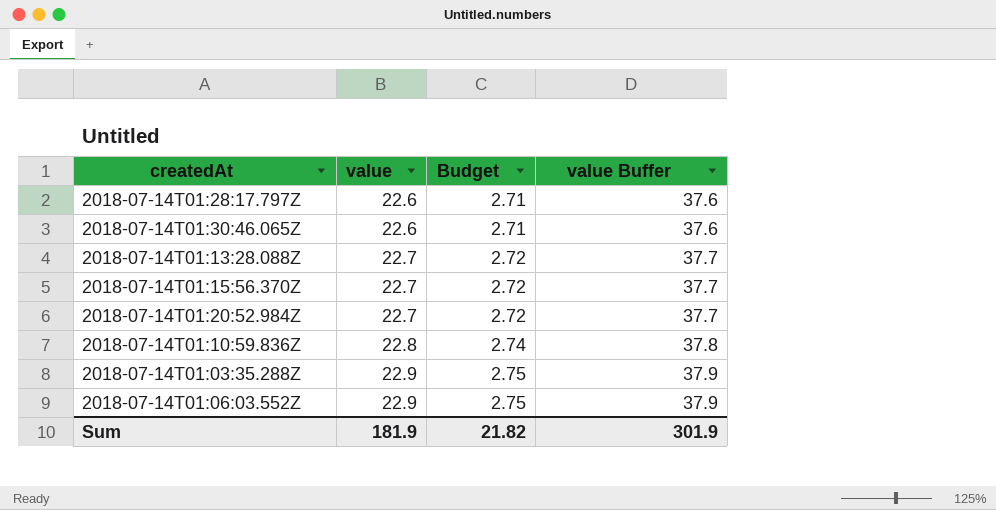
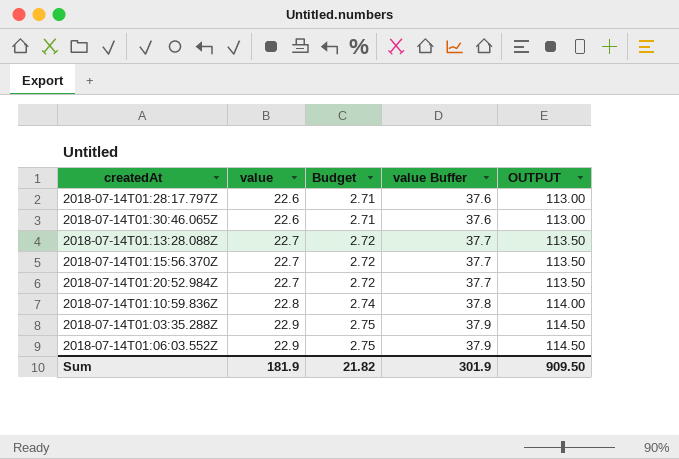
column OUTPUT | formula: none -> [value] * 5

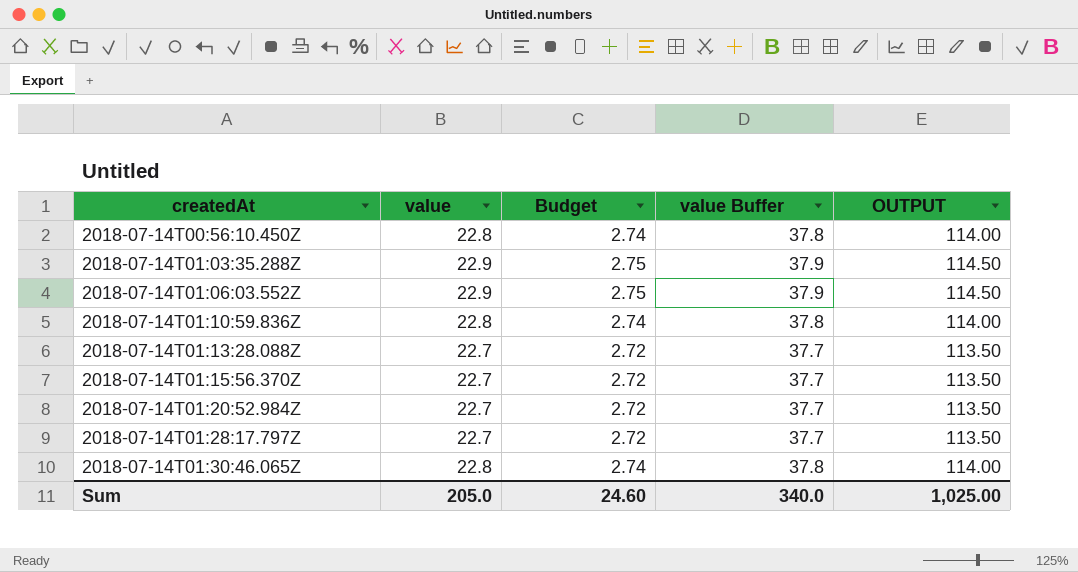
row order: value ascending -> createdAt ascending
row 2018-07-14T00:56:10.450Z: none -> 22.8 | 2.74 | 37.8 | 114.00
2018-07-14T01:28:17.797Z | value: 22.6 -> 22.7
2018-07-14T01:28:17.797Z | Budget: 2.71 -> 2.72
2018-07-14T01:28:17.797Z | value Buffer: 37.6 -> 37.7
2018-07-14T01:28:17.797Z | OUTPUT: 113.00 -> 113.50
2018-07-14T01:30:46.065Z | value: 22.6 -> 22.8
2018-07-14T01:30:46.065Z | Budget: 2.71 -> 2.74
2018-07-14T01:30:46.065Z | value Buffer: 37.6 -> 37.8
2018-07-14T01:30:46.065Z | OUTPUT: 113.00 -> 114.00
Sum | value: 181.9 -> 205.0
Sum | Budget: 21.82 -> 24.60
Sum | value Buffer: 301.9 -> 340.0
Sum | OUTPUT: 909.50 -> 1,025.00

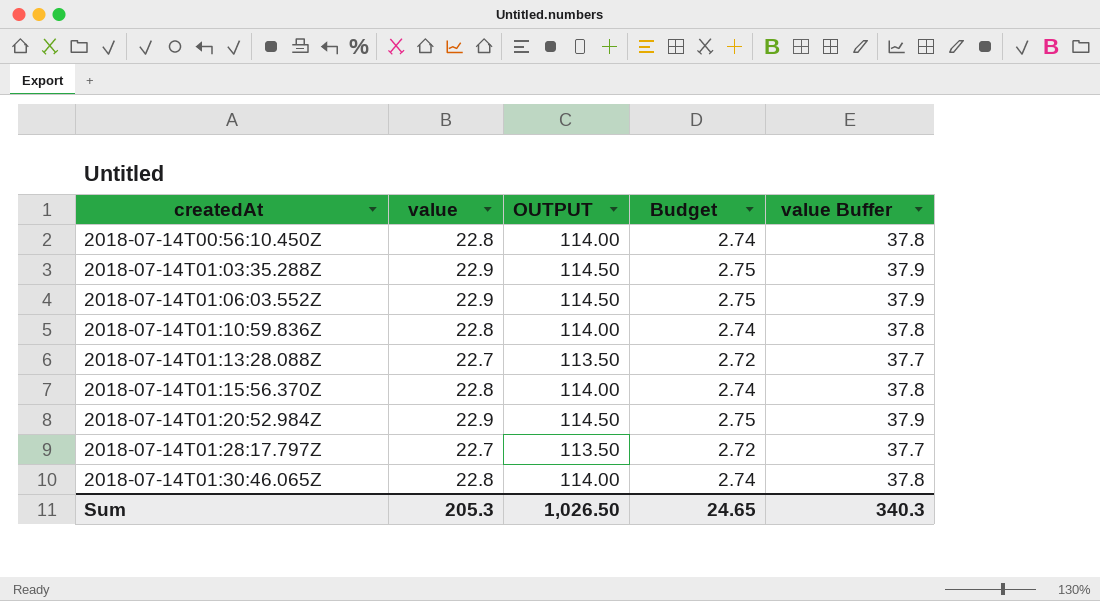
column OUTPUT | position: 5 -> 3
2018-07-14T01:15:56.370Z | value: 22.7 -> 22.8
2018-07-14T01:15:56.370Z | OUTPUT: 113.50 -> 114.00
2018-07-14T01:15:56.370Z | Budget: 2.72 -> 2.74
2018-07-14T01:15:56.370Z | value Buffer: 37.7 -> 37.8
2018-07-14T01:20:52.984Z | value: 22.7 -> 22.9
2018-07-14T01:20:52.984Z | OUTPUT: 113.50 -> 114.50
2018-07-14T01:20:52.984Z | Budget: 2.72 -> 2.75
2018-07-14T01:20:52.984Z | value Buffer: 37.7 -> 37.9
Sum | value: 205.0 -> 205.3
Sum | OUTPUT: 1,025.00 -> 1,026.50
Sum | Budget: 24.60 -> 24.65
Sum | value Buffer: 340.0 -> 340.3

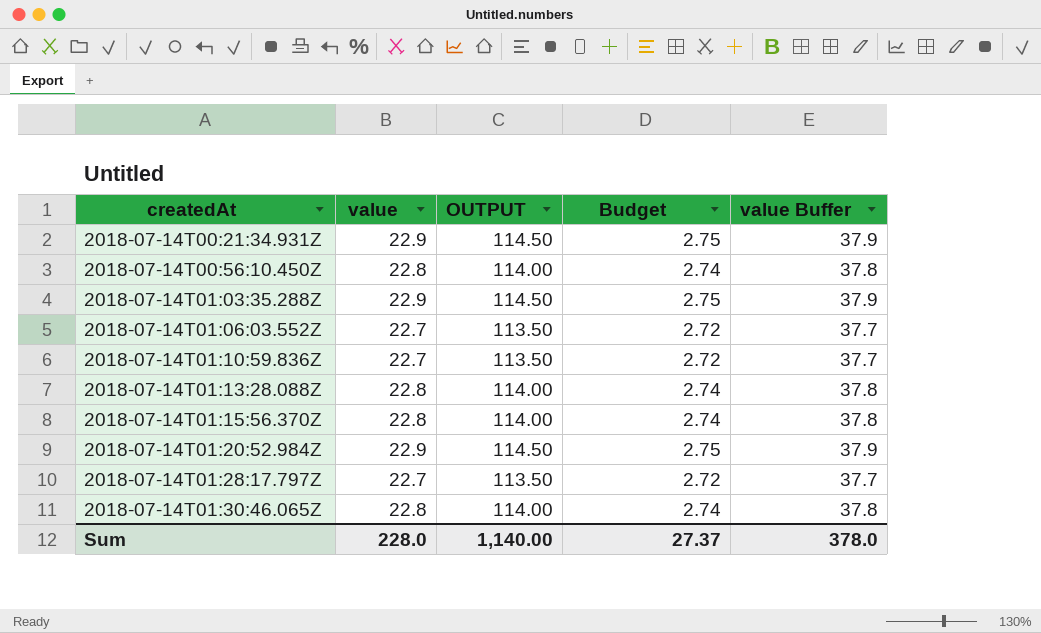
row 2018-07-14T00:21:34.931Z: none -> 22.9 | 114.50 | 2.75 | 37.9
2018-07-14T01:06:03.552Z | value: 22.9 -> 22.7
2018-07-14T01:06:03.552Z | OUTPUT: 114.50 -> 113.50
2018-07-14T01:06:03.552Z | Budget: 2.75 -> 2.72
2018-07-14T01:06:03.552Z | value Buffer: 37.9 -> 37.7
2018-07-14T01:10:59.836Z | value: 22.8 -> 22.7
2018-07-14T01:10:59.836Z | OUTPUT: 114.00 -> 113.50
2018-07-14T01:10:59.836Z | Budget: 2.74 -> 2.72
2018-07-14T01:10:59.836Z | value Buffer: 37.8 -> 37.7
2018-07-14T01:13:28.088Z | value: 22.7 -> 22.8
2018-07-14T01:13:28.088Z | OUTPUT: 113.50 -> 114.00
2018-07-14T01:13:28.088Z | Budget: 2.72 -> 2.74
2018-07-14T01:13:28.088Z | value Buffer: 37.7 -> 37.8
Sum | value: 205.3 -> 228.0
Sum | OUTPUT: 1,026.50 -> 1,140.00
Sum | Budget: 24.65 -> 27.37
Sum | value Buffer: 340.3 -> 378.0

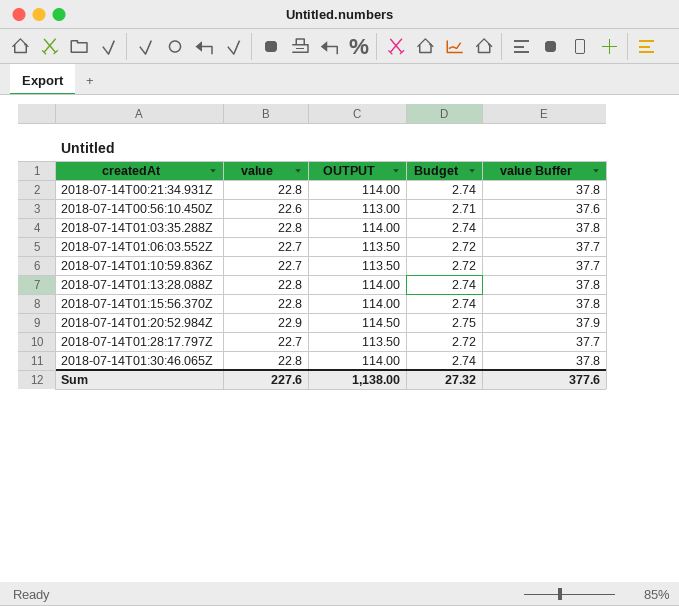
2018-07-14T00:21:34.931Z | value: 22.9 -> 22.8
2018-07-14T00:21:34.931Z | OUTPUT: 114.50 -> 114.00
2018-07-14T00:21:34.931Z | Budget: 2.75 -> 2.74
2018-07-14T00:21:34.931Z | value Buffer: 37.9 -> 37.8
2018-07-14T00:56:10.450Z | value: 22.8 -> 22.6
2018-07-14T00:56:10.450Z | OUTPUT: 114.00 -> 113.00
2018-07-14T00:56:10.450Z | Budget: 2.74 -> 2.71
2018-07-14T00:56:10.450Z | value Buffer: 37.8 -> 37.6
2018-07-14T01:03:35.288Z | value: 22.9 -> 22.8
2018-07-14T01:03:35.288Z | OUTPUT: 114.50 -> 114.00
2018-07-14T01:03:35.288Z | Budget: 2.75 -> 2.74
2018-07-14T01:03:35.288Z | value Buffer: 37.9 -> 37.8
Sum | value: 228.0 -> 227.6
Sum | OUTPUT: 1,140.00 -> 1,138.00
Sum | Budget: 27.37 -> 27.32
Sum | value Buffer: 378.0 -> 377.6

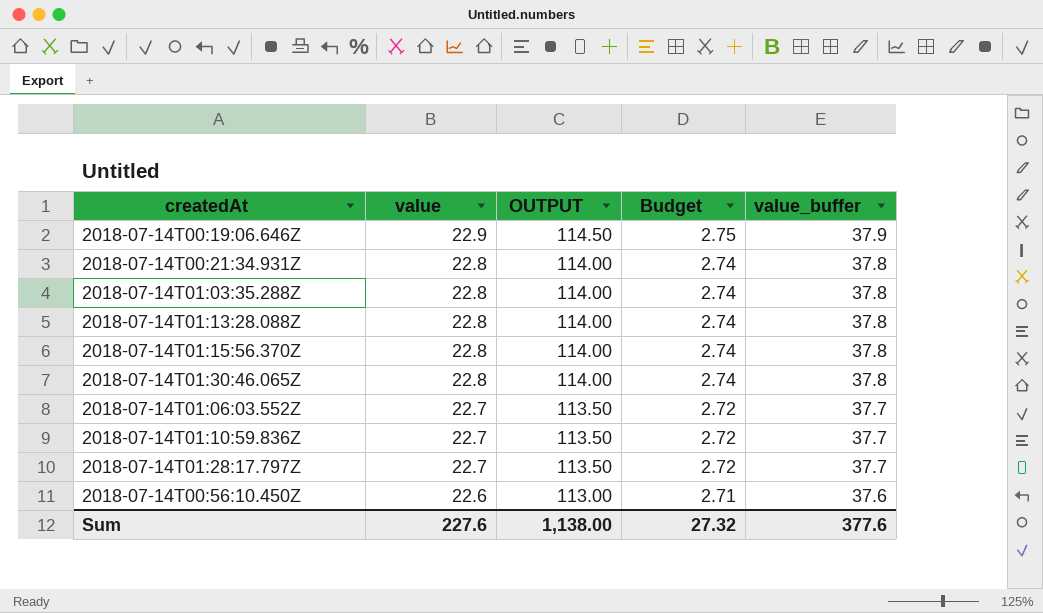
row order: createdAt ascending -> value descending
column name: value Buffer -> value_buffer
row 2018-07-14T01:20:52.984Z: 22.9 | 114.50 | 2.75 | 37.9 -> none
row 2018-07-14T00:19:06.646Z: none -> 22.9 | 114.50 | 2.75 | 37.9

